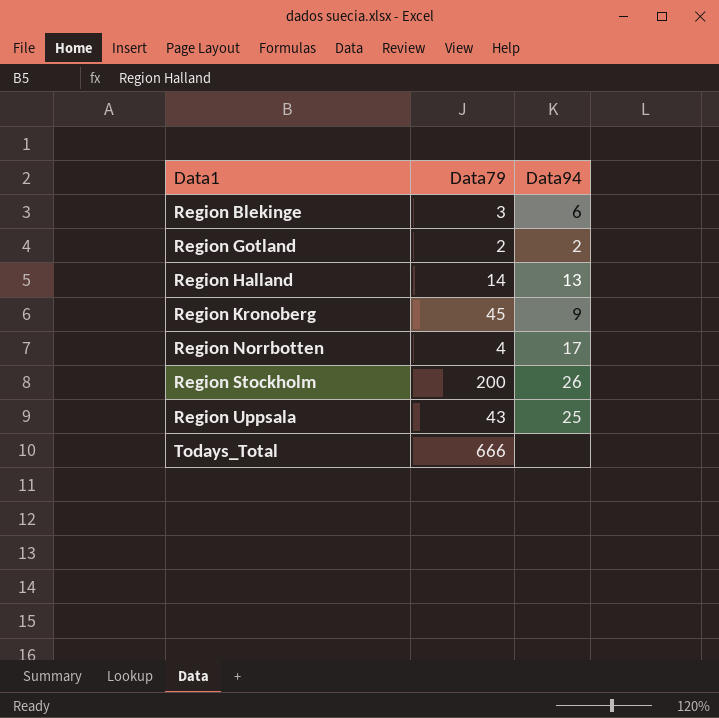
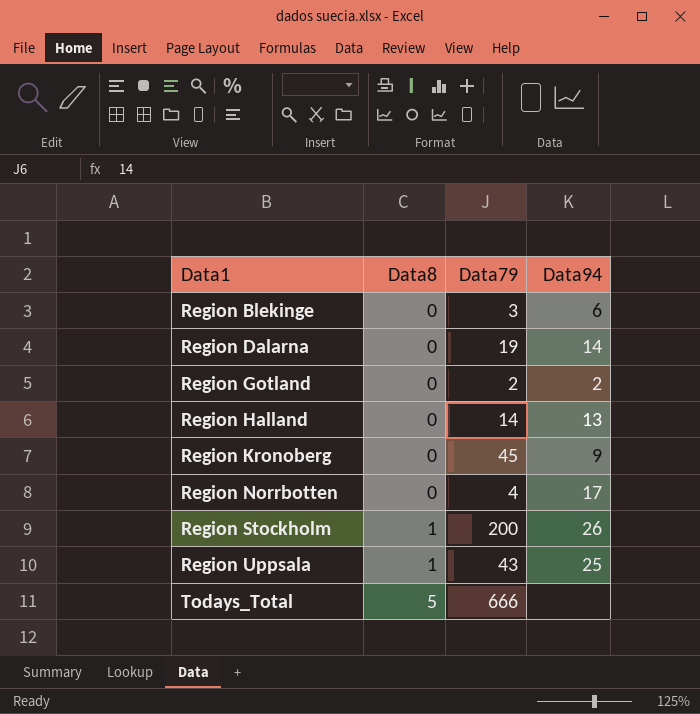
column Data8 | position: none -> 2
row Region Dalarna: none -> 0 | 19 | 14

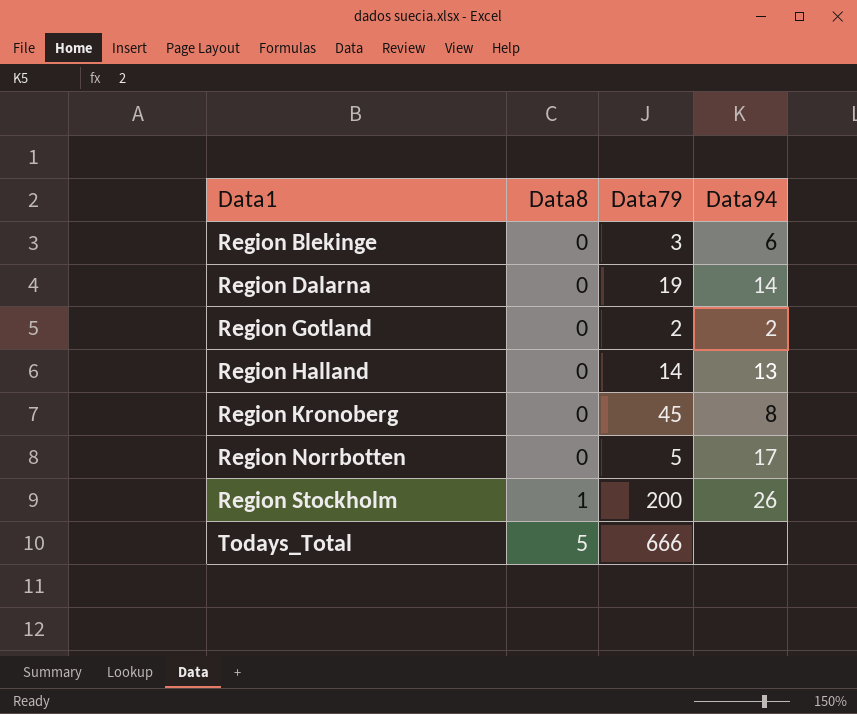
row Region Uppsala: 1 | 43 | 25 -> none
Region Kronoberg | Data94: 9 -> 8
Region Norrbotten | Data79: 4 -> 5

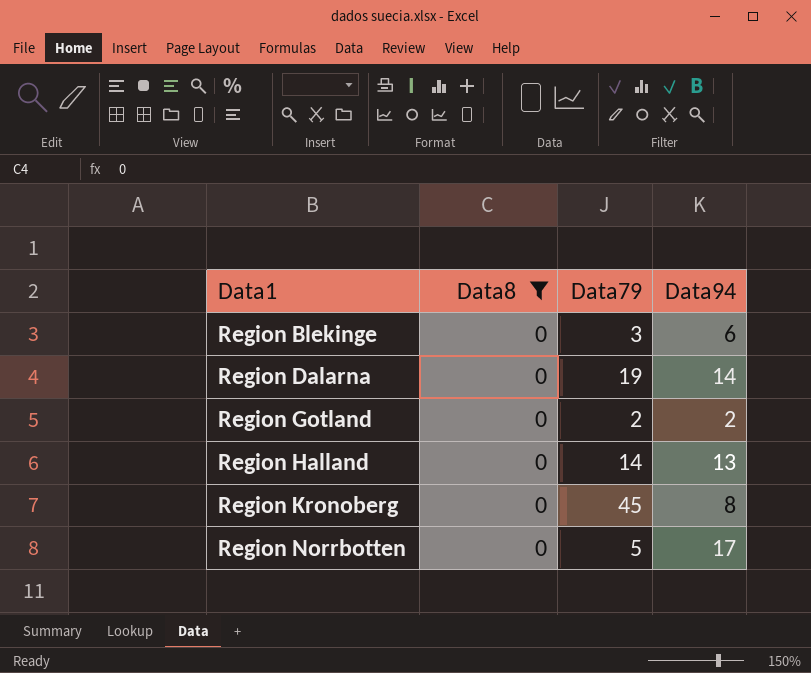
filter: none -> Data8 = 0

